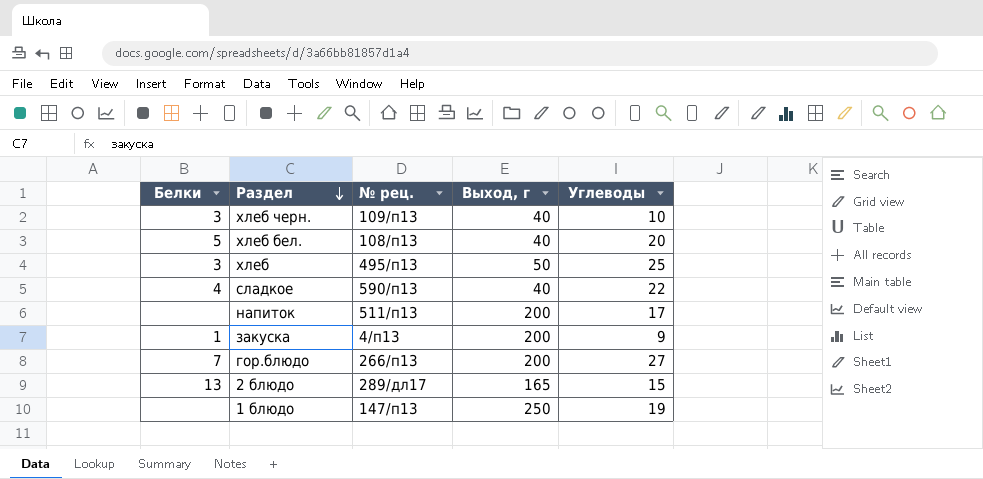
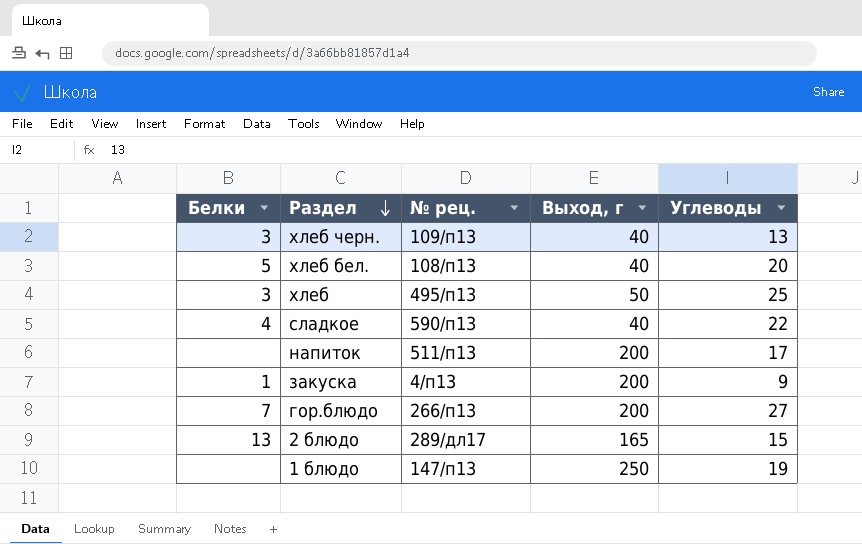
хлеб черн. | Углеводы: 10 -> 13

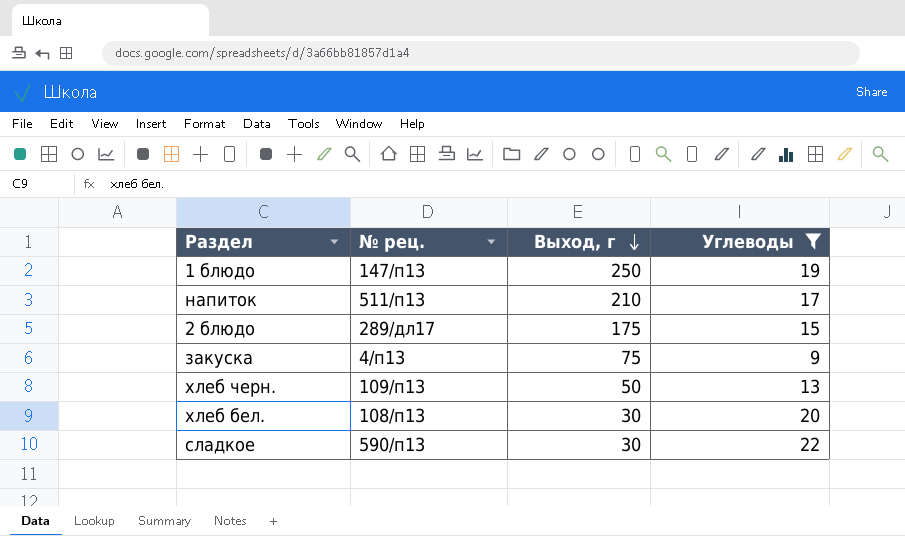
filter: none -> Углеводы <= 22
row order: Раздел descending -> Выход, г descending
column Белки | position: 1 -> none
напиток | Выход, г: 200 -> 210
2 блюдо | Выход, г: 165 -> 175
закуска | Выход, г: 200 -> 75
хлеб черн. | Выход, г: 40 -> 50
хлеб бел. | Выход, г: 40 -> 30
сладкое | Выход, г: 40 -> 30

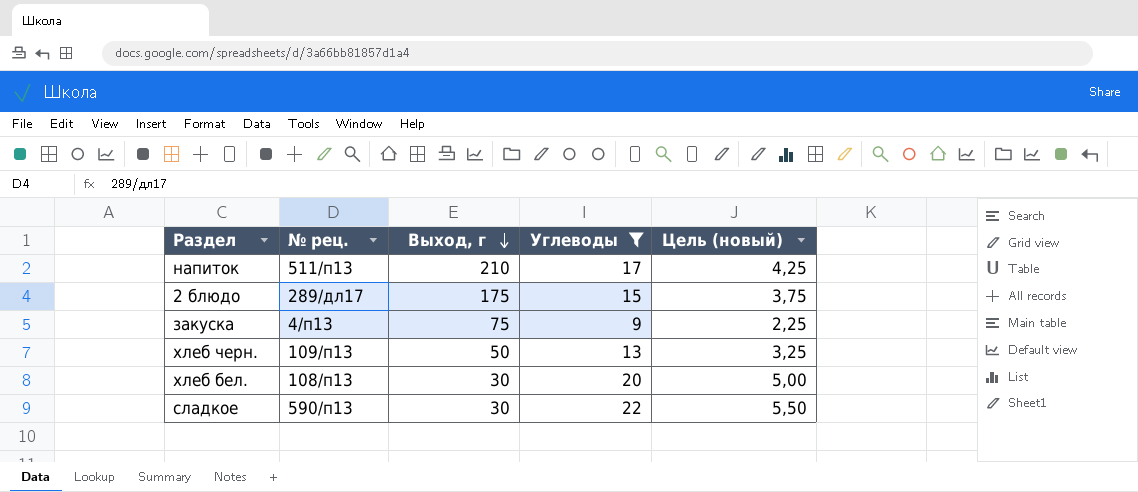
column Цель (новый) | formula: none -> [Углеводы] * 0,25
row 1 блюдо: 147/п13 | 250 | 19 -> none

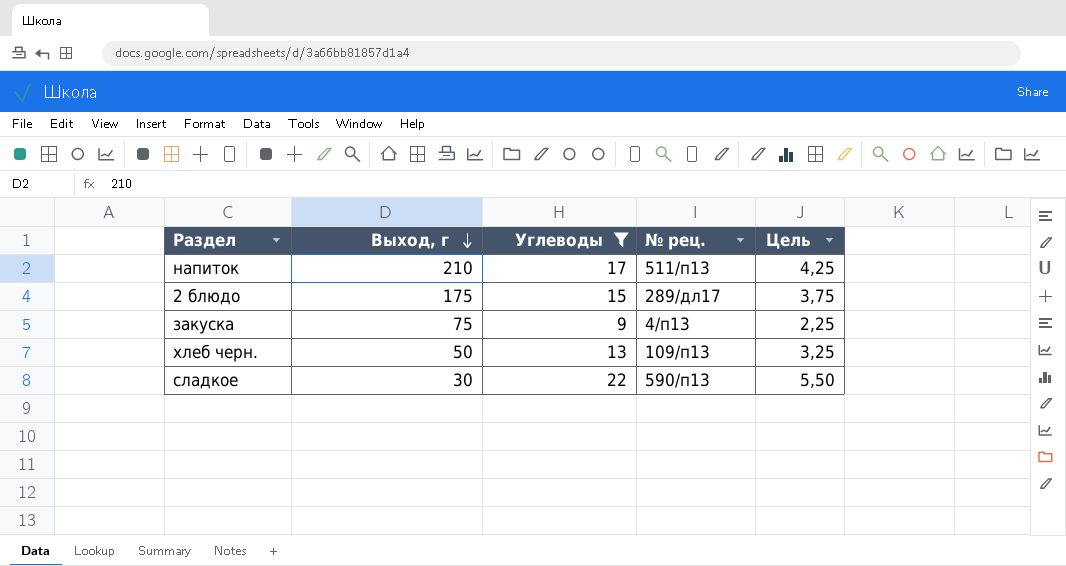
column № рец. | position: 2 -> 4
column name: Цель (новый) -> Цель
row хлеб бел.: 108/п13 | 30 | 20 | 5,00 -> none

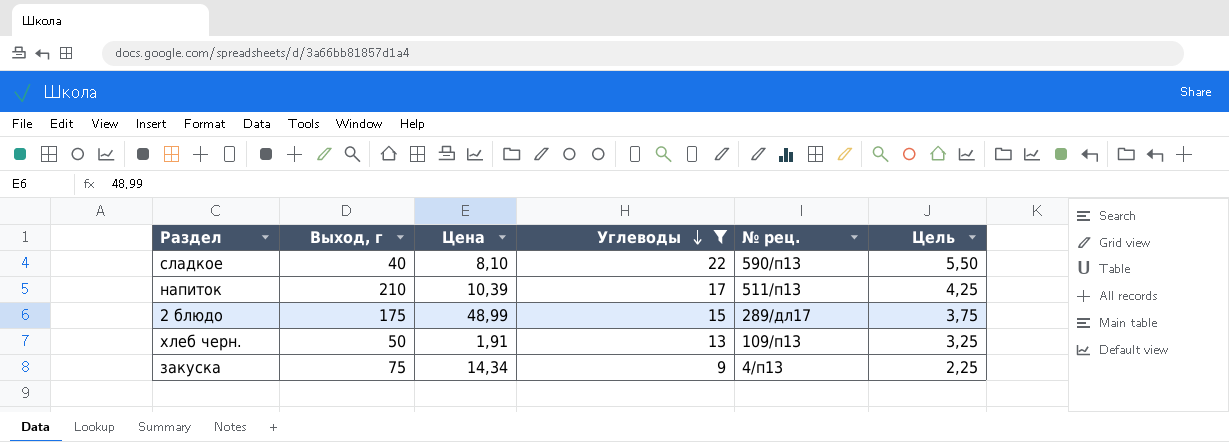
row order: Выход, г descending -> Углеводы descending
column Цена | position: none -> 3
сладкое | Выход, г: 30 -> 40

